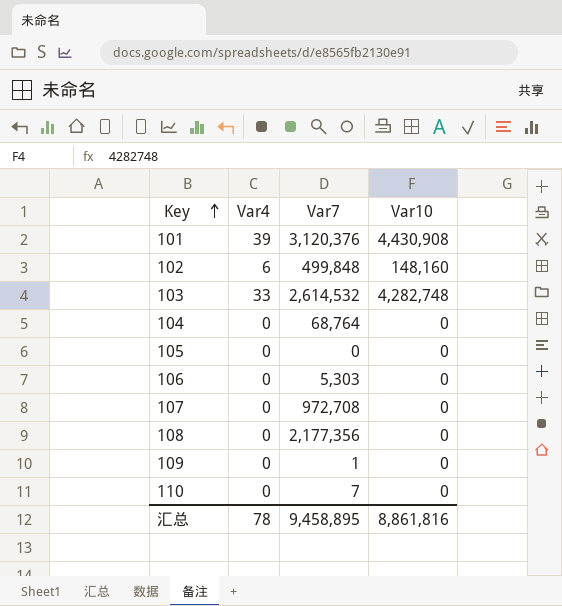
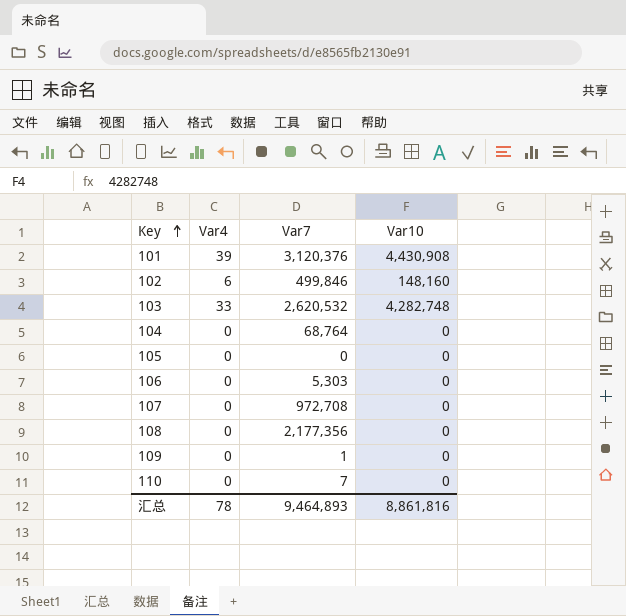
102 | Var7: 499,848 -> 499,846
103 | Var7: 2,614,532 -> 2,620,532
汇总 | Var7: 9,458,895 -> 9,464,893

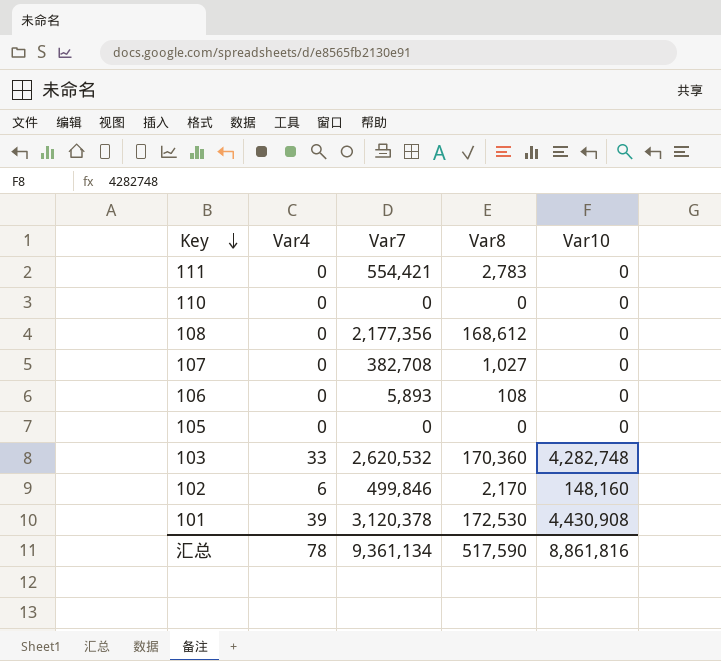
row order: Key ascending -> Key descending
column Var8 | position: none -> 4
row 104: 0 | 68,764 | 0 -> none
row 109: 0 | 1 | 0 -> none
row 111: none -> 0 | 554,421 | 2,783 | 0
110 | Var7: 7 -> 0
107 | Var7: 972,708 -> 382,708
106 | Var7: 5,303 -> 5,893
101 | Var7: 3,120,376 -> 3,120,378
汇总 | Var7: 9,464,893 -> 9,361,134

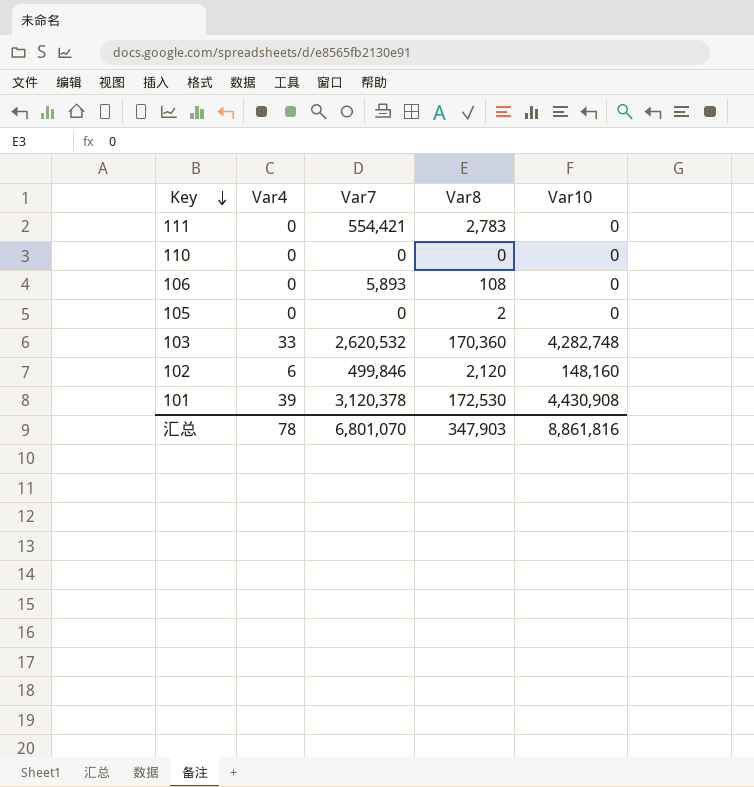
row 108: 0 | 2,177,356 | 168,612 | 0 -> none
row 107: 0 | 382,708 | 1,027 | 0 -> none
105 | Var8: 0 -> 2
102 | Var8: 2,170 -> 2,120
汇总 | Var7: 9,361,134 -> 6,801,070
汇总 | Var8: 517,590 -> 347,903

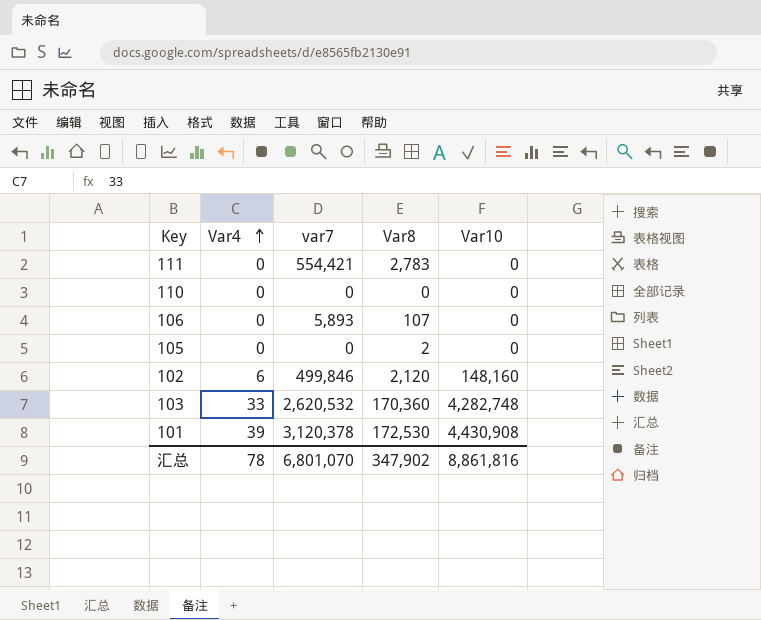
row order: Key descending -> Var4 ascending
column name: Var7 -> var7
106 | Var8: 108 -> 107
汇总 | Var8: 347,903 -> 347,902

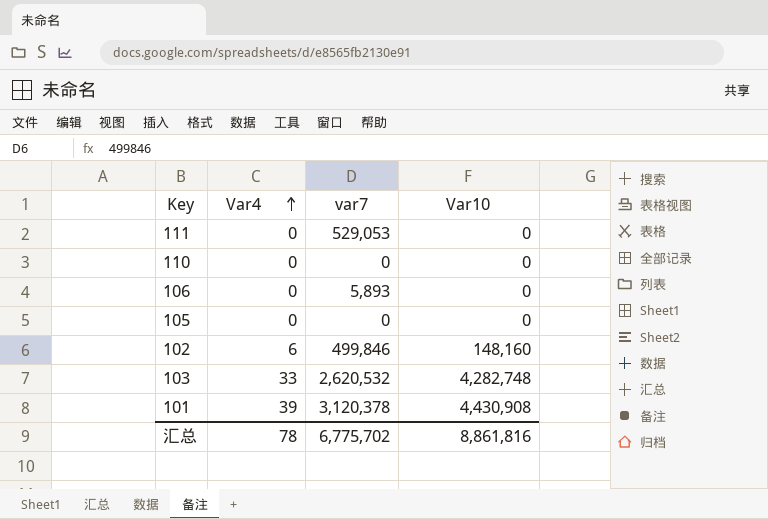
column Var8 | position: 4 -> none
111 | var7: 554,421 -> 529,053
汇总 | var7: 6,801,070 -> 6,775,702

